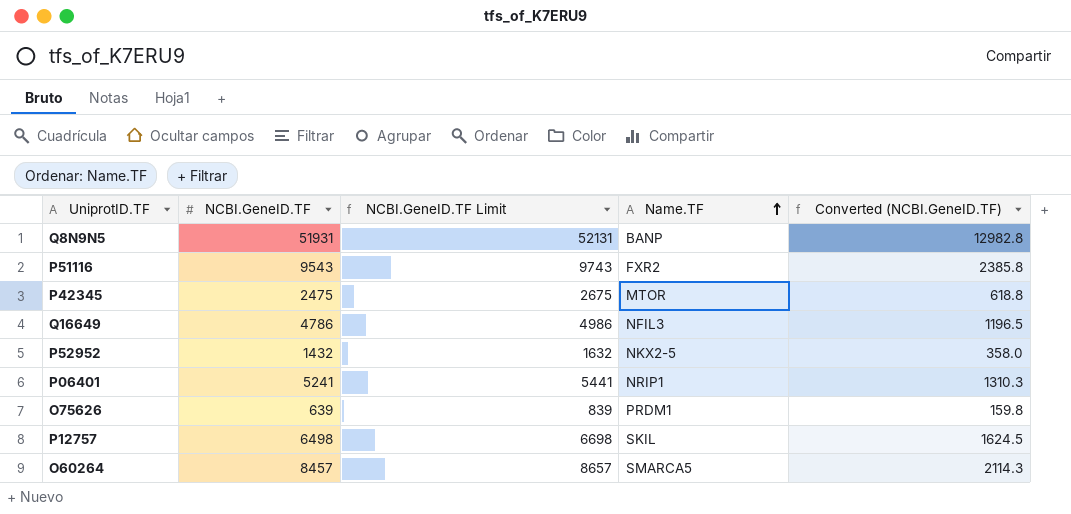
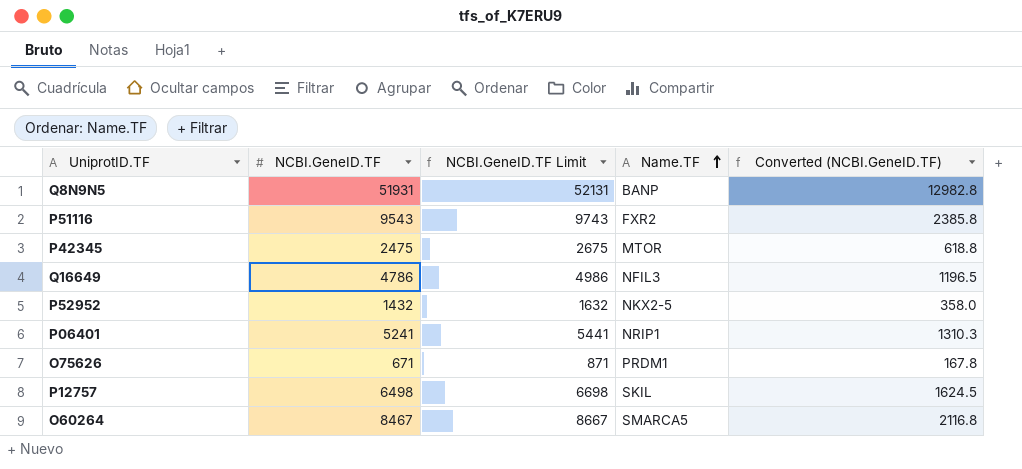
O75626 | NCBI.GeneID.TF: 639 -> 671
O75626 | NCBI.GeneID.TF Limit: 839 -> 871
O75626 | Converted (NCBI.GeneID.TF): 159.8 -> 167.8
O60264 | NCBI.GeneID.TF: 8457 -> 8467
O60264 | NCBI.GeneID.TF Limit: 8657 -> 8667
O60264 | Converted (NCBI.GeneID.TF): 2114.3 -> 2116.8

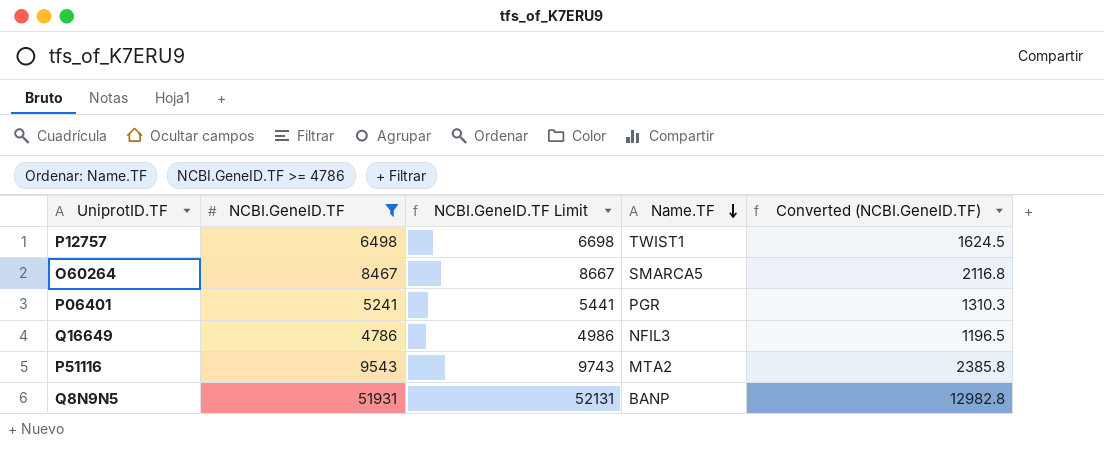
filter: none -> NCBI.GeneID.TF >= 4786
row order: Name.TF ascending -> Name.TF descending
P12757 | Name.TF: SKIL -> TWIST1
P06401 | Name.TF: NRIP1 -> PGR
P51116 | Name.TF: FXR2 -> MTA2

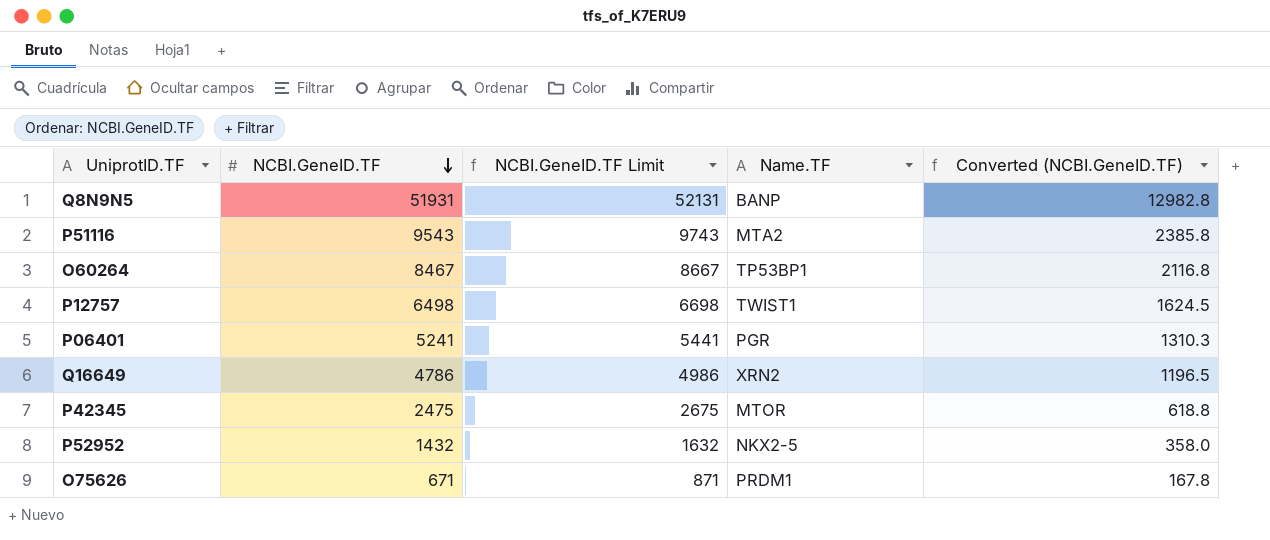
filter: NCBI.GeneID.TF >= 4786 -> none
row order: Name.TF descending -> NCBI.GeneID.TF descending
O60264 | Name.TF: SMARCA5 -> TP53BP1
Q16649 | Name.TF: NFIL3 -> XRN2

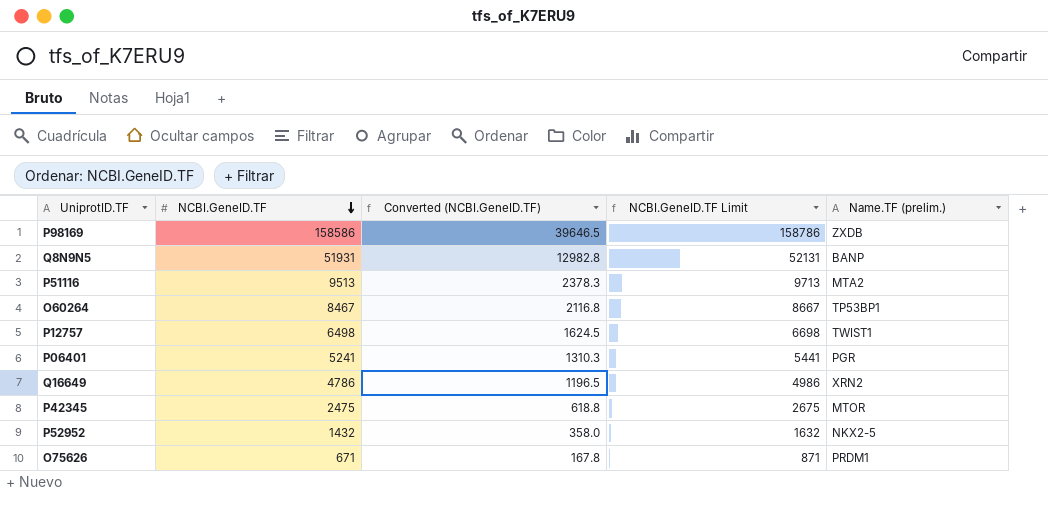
column Converted (NCBI.GeneID.TF) | position: 5 -> 3
column name: Name.TF -> Name.TF (prelim.)
row P98169: none -> 158586 | 39646.5 | 158786 | ZXDB
P51116 | NCBI.GeneID.TF: 9543 -> 9513
P51116 | Converted (NCBI.GeneID.TF): 2385.8 -> 2378.3
P51116 | NCBI.GeneID.TF Limit: 9743 -> 9713

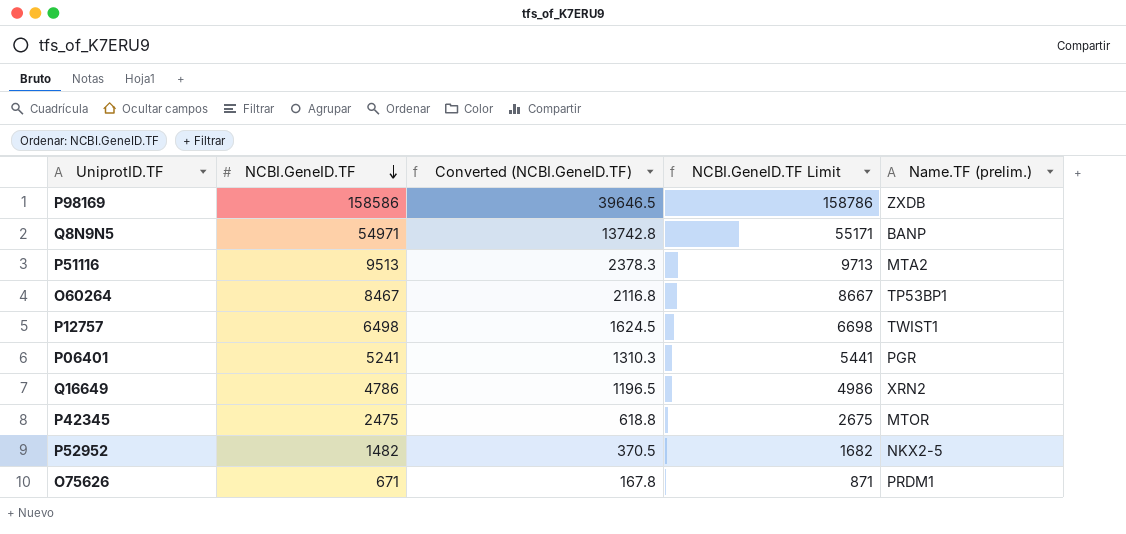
Q8N9N5 | NCBI.GeneID.TF: 51931 -> 54971
Q8N9N5 | Converted (NCBI.GeneID.TF): 12982.8 -> 13742.8
Q8N9N5 | NCBI.GeneID.TF Limit: 52131 -> 55171
P52952 | NCBI.GeneID.TF: 1432 -> 1482
P52952 | Converted (NCBI.GeneID.TF): 358.0 -> 370.5
P52952 | NCBI.GeneID.TF Limit: 1632 -> 1682

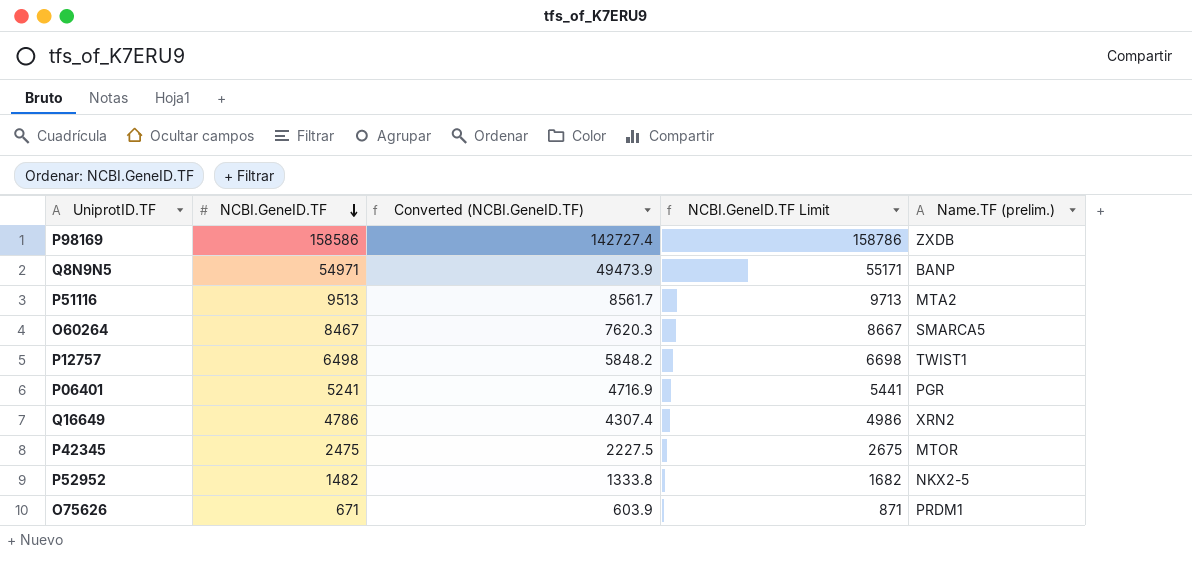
column Converted (NCBI.GeneID.TF) | formula: [NCBI.GeneID.TF] * 0.25 -> [NCBI.GeneID.TF] * 0.9
O60264 | Name.TF (prelim.): TP53BP1 -> SMARCA5

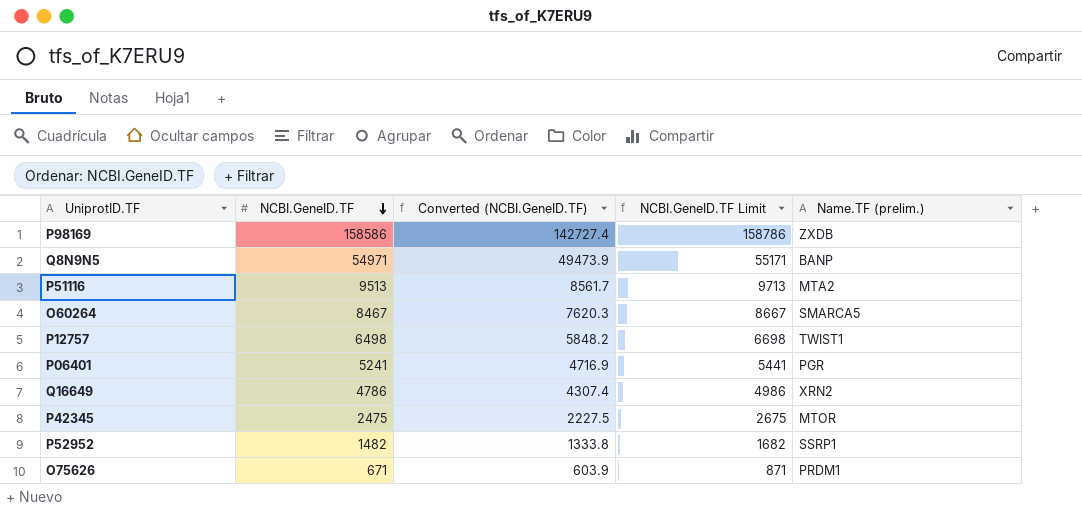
P52952 | Name.TF (prelim.): NKX2-5 -> SSRP1

